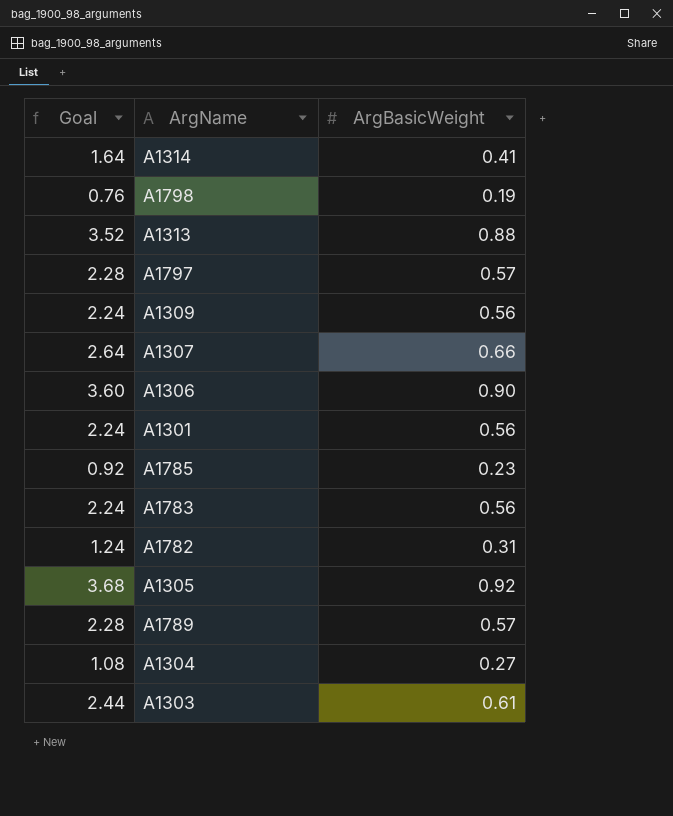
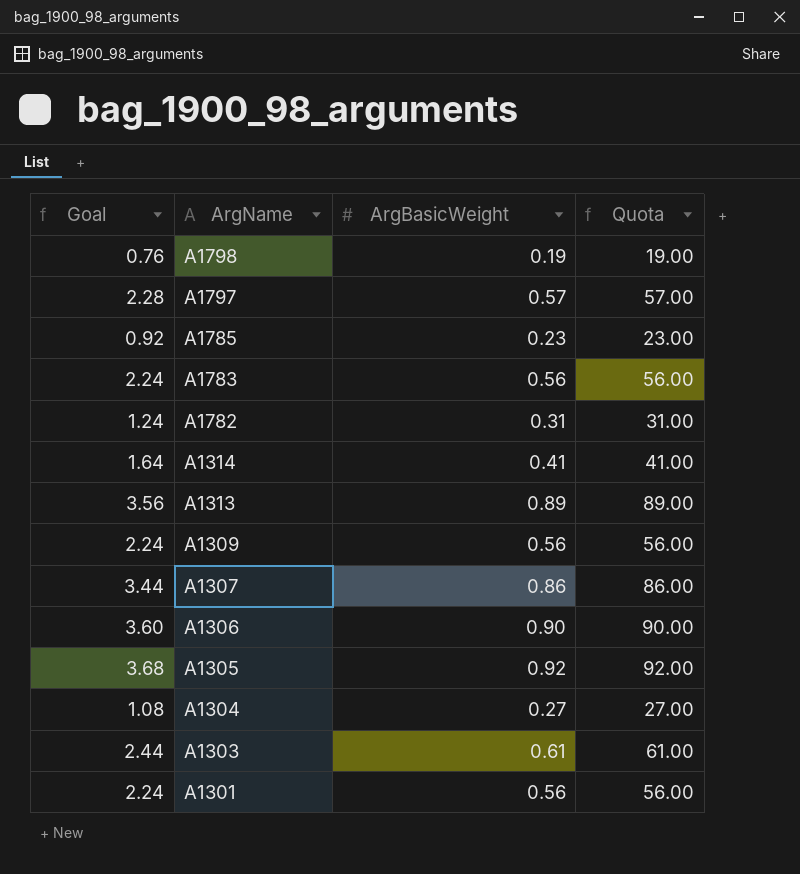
row order: none -> ArgName descending
column Quota | formula: none -> [ArgBasicWeight] * 100
row A1789: 2.28 | 0.57 -> none
A1313 | Goal: 3.52 -> 3.56
A1313 | ArgBasicWeight: 0.88 -> 0.89
A1307 | Goal: 2.64 -> 3.44
A1307 | ArgBasicWeight: 0.66 -> 0.86

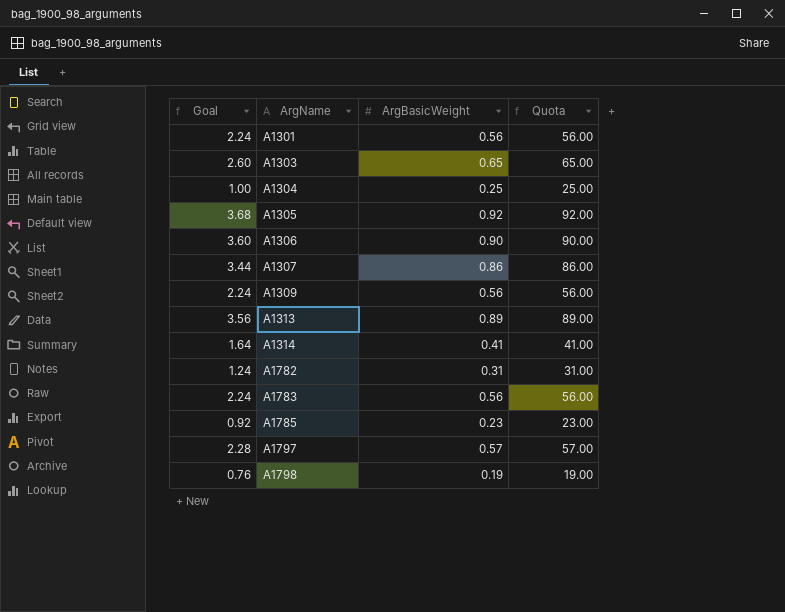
row order: ArgName descending -> ArgName ascending
A1303 | Goal: 2.44 -> 2.60
A1303 | ArgBasicWeight: 0.61 -> 0.65
A1303 | Quota: 61.00 -> 65.00
A1304 | Goal: 1.08 -> 1.00
A1304 | ArgBasicWeight: 0.27 -> 0.25
A1304 | Quota: 27.00 -> 25.00

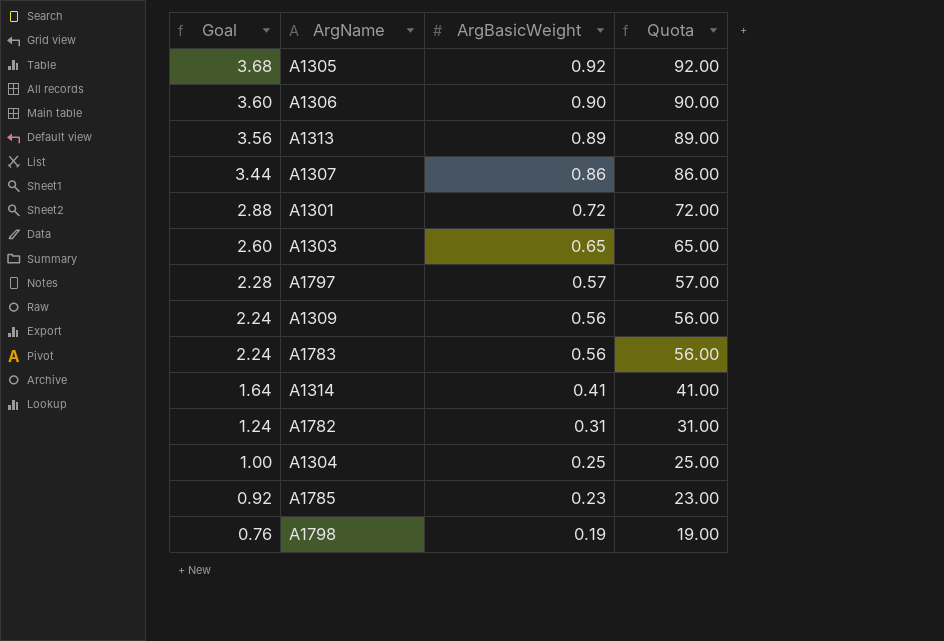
row order: ArgName ascending -> Goal descending
A1301 | Goal: 2.24 -> 2.88
A1301 | ArgBasicWeight: 0.56 -> 0.72
A1301 | Quota: 56.00 -> 72.00

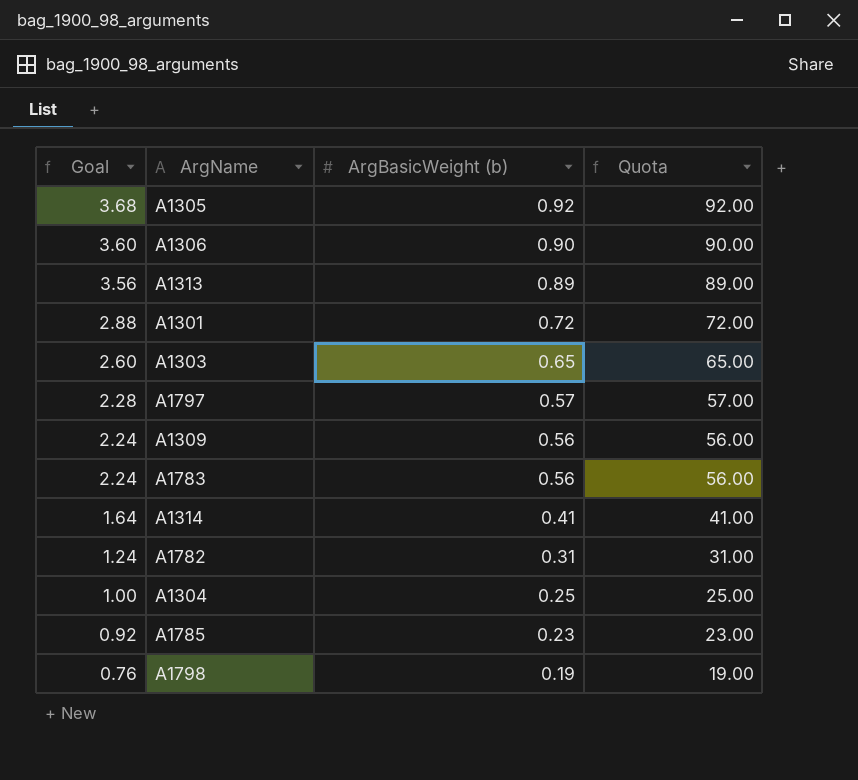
column name: ArgBasicWeight -> ArgBasicWeight (b)
row A1307: 3.44 | 0.86 | 86.00 -> none

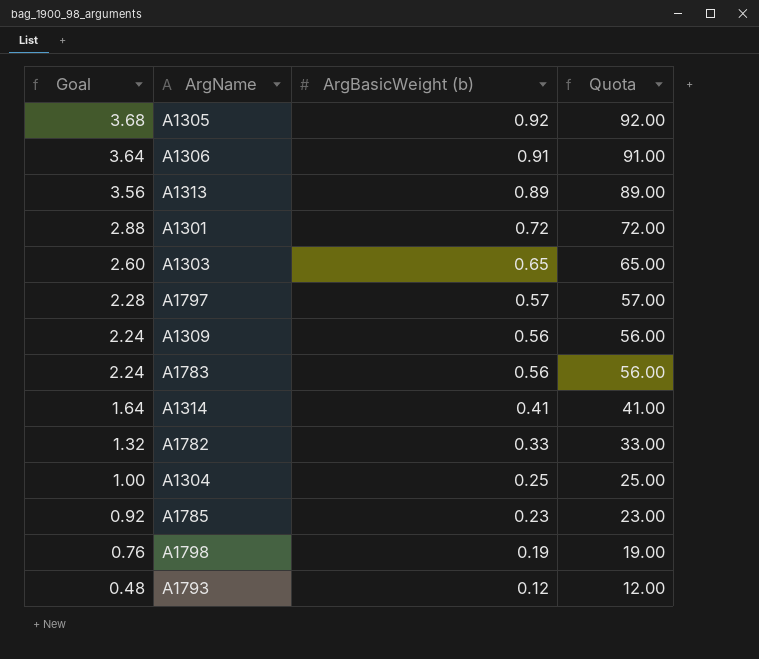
A1306 | Goal: 3.60 -> 3.64
A1306 | ArgBasicWeight (b): 0.90 -> 0.91
A1306 | Quota: 90.00 -> 91.00
A1782 | Goal: 1.24 -> 1.32
A1782 | ArgBasicWeight (b): 0.31 -> 0.33
A1782 | Quota: 31.00 -> 33.00
row A1793: none -> 0.48 | 0.12 | 12.00

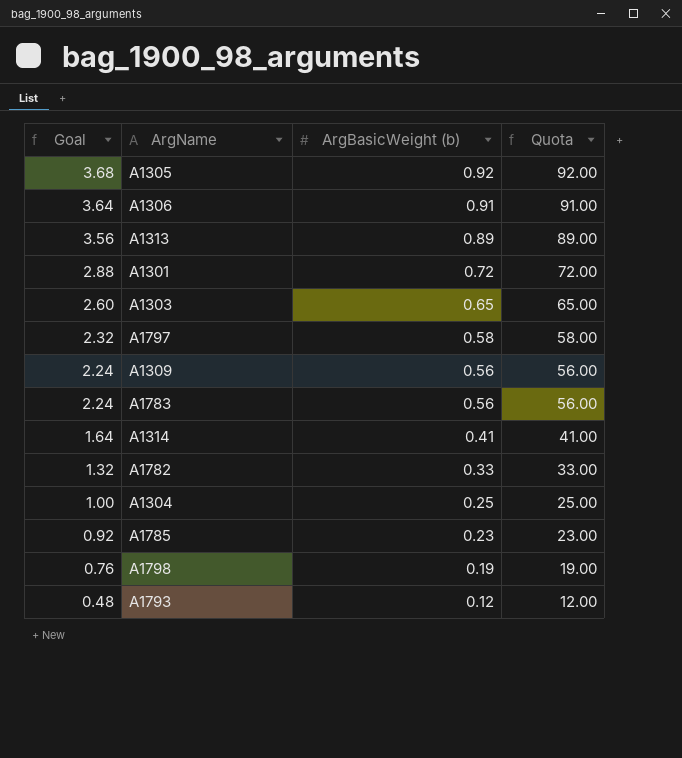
A1797 | Goal: 2.28 -> 2.32
A1797 | ArgBasicWeight (b): 0.57 -> 0.58
A1797 | Quota: 57.00 -> 58.00

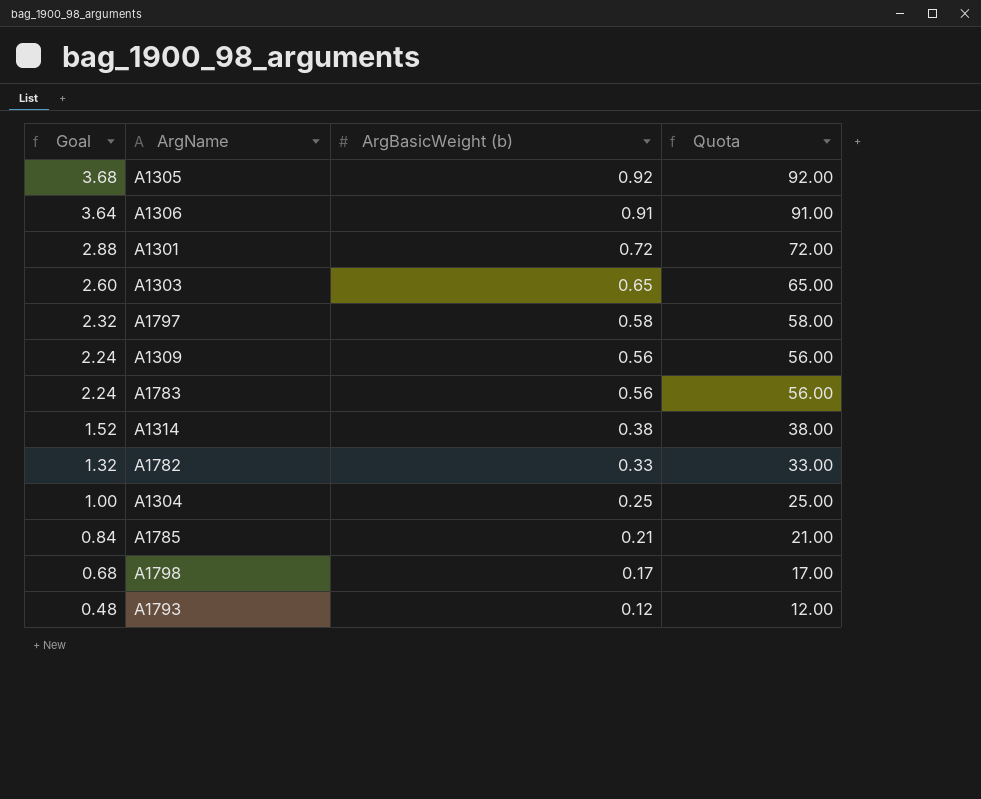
row A1313: 3.56 | 0.89 | 89.00 -> none
A1314 | Goal: 1.64 -> 1.52
A1314 | ArgBasicWeight (b): 0.41 -> 0.38
A1314 | Quota: 41.00 -> 38.00
A1785 | Goal: 0.92 -> 0.84
A1785 | ArgBasicWeight (b): 0.23 -> 0.21
A1785 | Quota: 23.00 -> 21.00
A1798 | Goal: 0.76 -> 0.68
A1798 | ArgBasicWeight (b): 0.19 -> 0.17
A1798 | Quota: 19.00 -> 17.00

